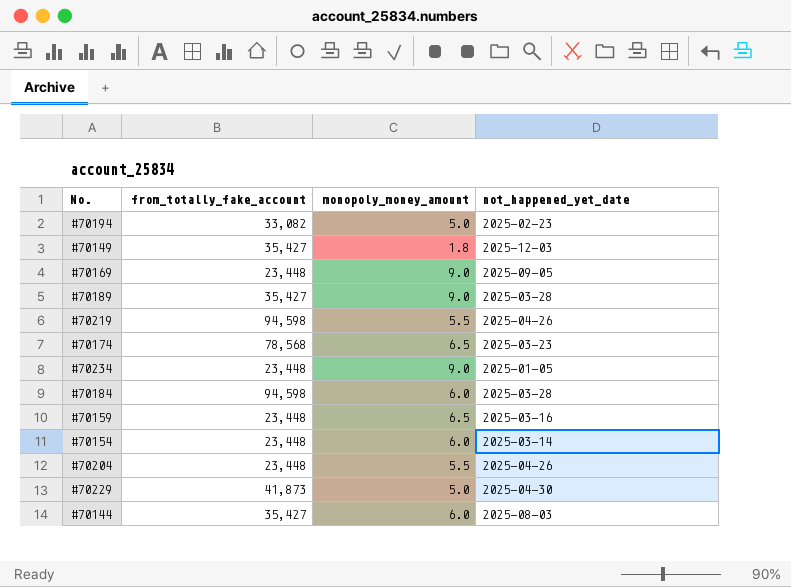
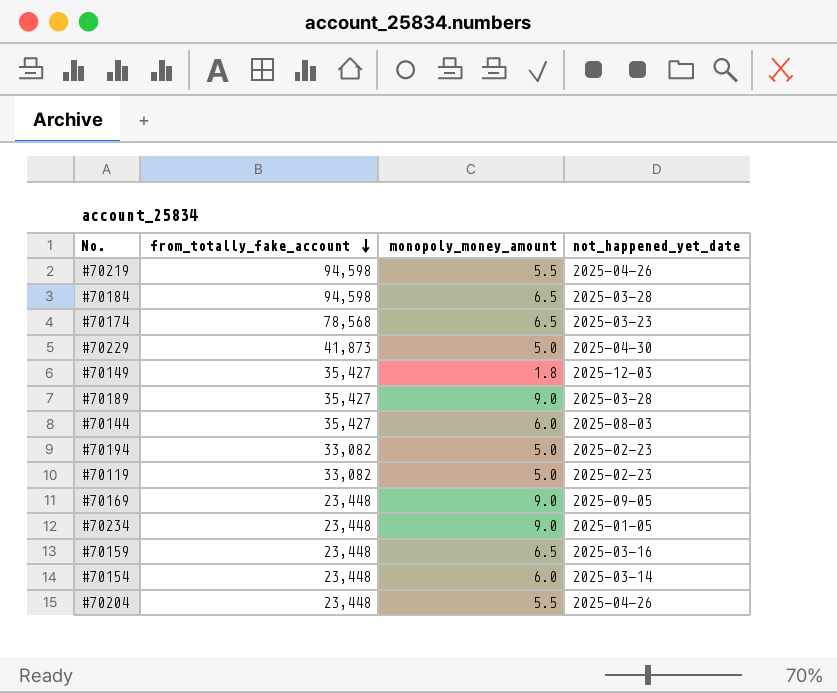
row order: none -> from_totally_fake_account descending
#70184 | monopoly_money_amount: 6.0 -> 6.5
row #70119: none -> 33,082 | 5.0 | 2025-02-23

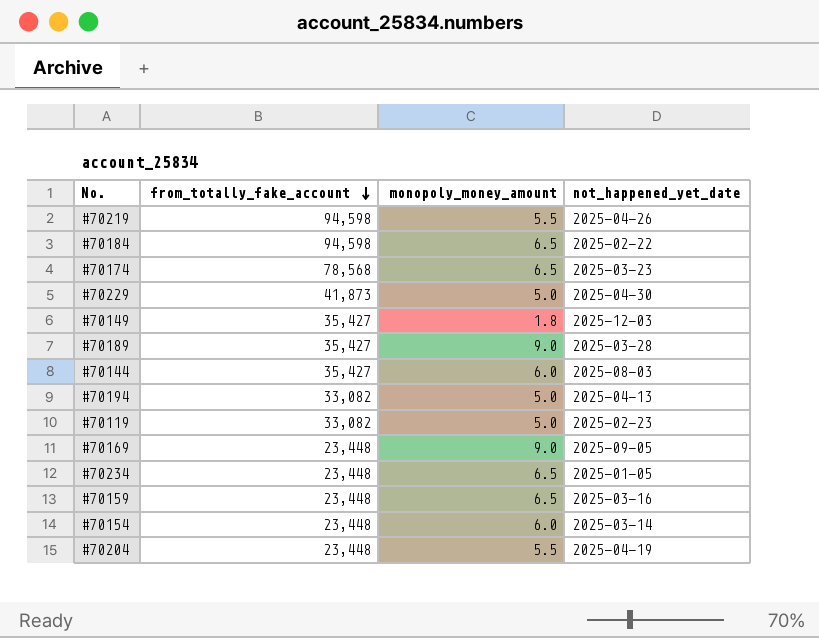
#70184 | not_happened_yet_date: 2025-03-28 -> 2025-02-22
#70194 | not_happened_yet_date: 2025-02-23 -> 2025-04-13
#70234 | monopoly_money_amount: 9.0 -> 6.5
#70204 | not_happened_yet_date: 2025-04-26 -> 2025-04-19

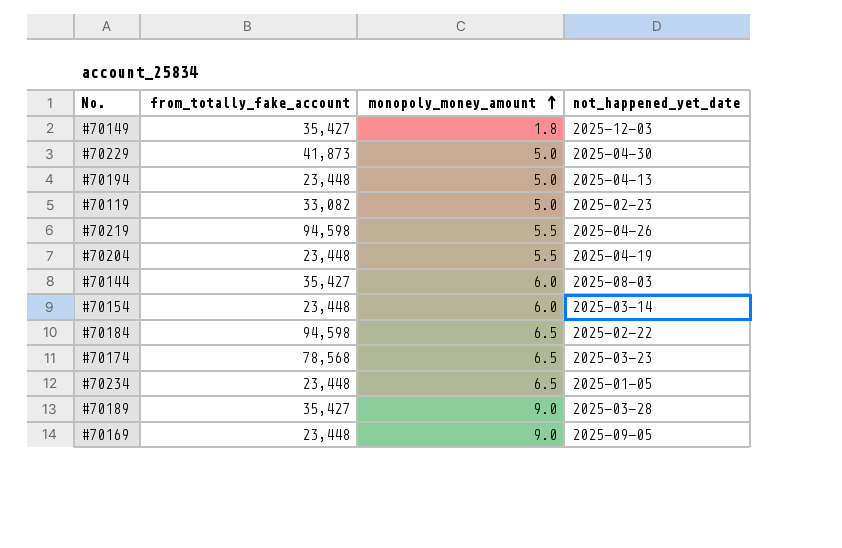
row order: from_totally_fake_account descending -> monopoly_money_amount ascending
row #70159: 23,448 | 6.5 | 2025-03-16 -> none
#70194 | from_totally_fake_account: 33,082 -> 23,448

